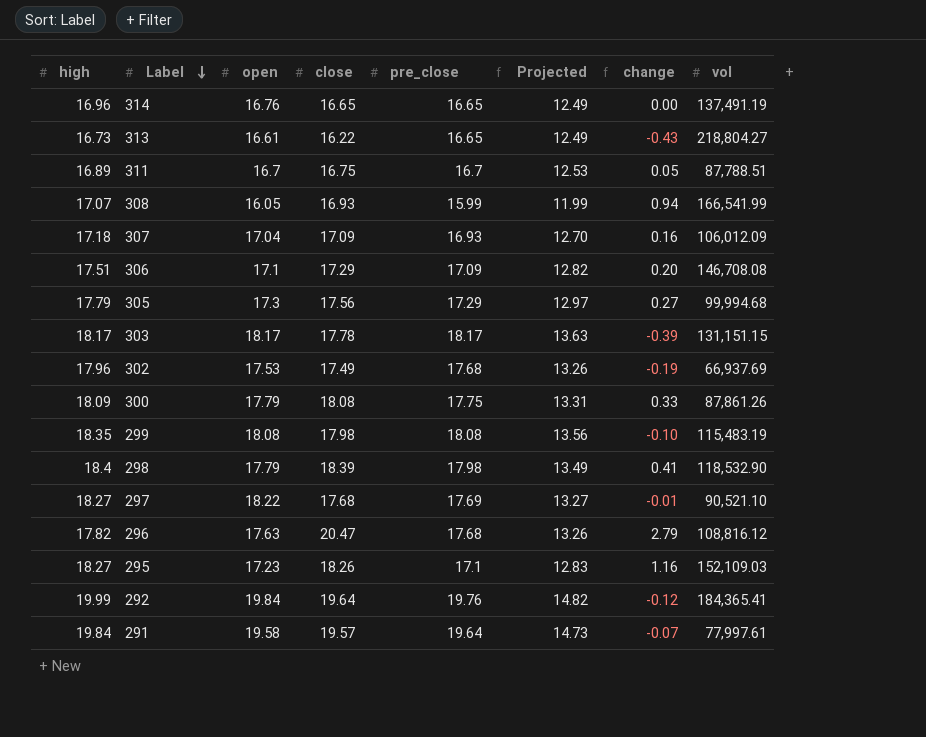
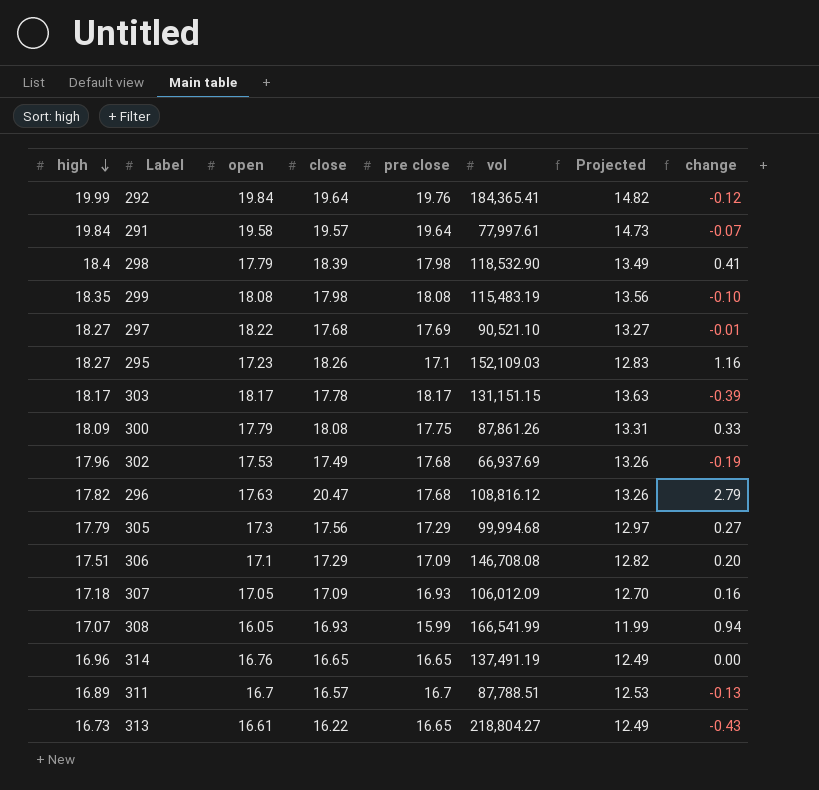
row order: Label descending -> high descending
column name: pre_close -> pre close
column vol | position: 8 -> 6
307 | open: 17.04 -> 17.05
311 | close: 16.75 -> 16.57
311 | change: 0.05 -> -0.13

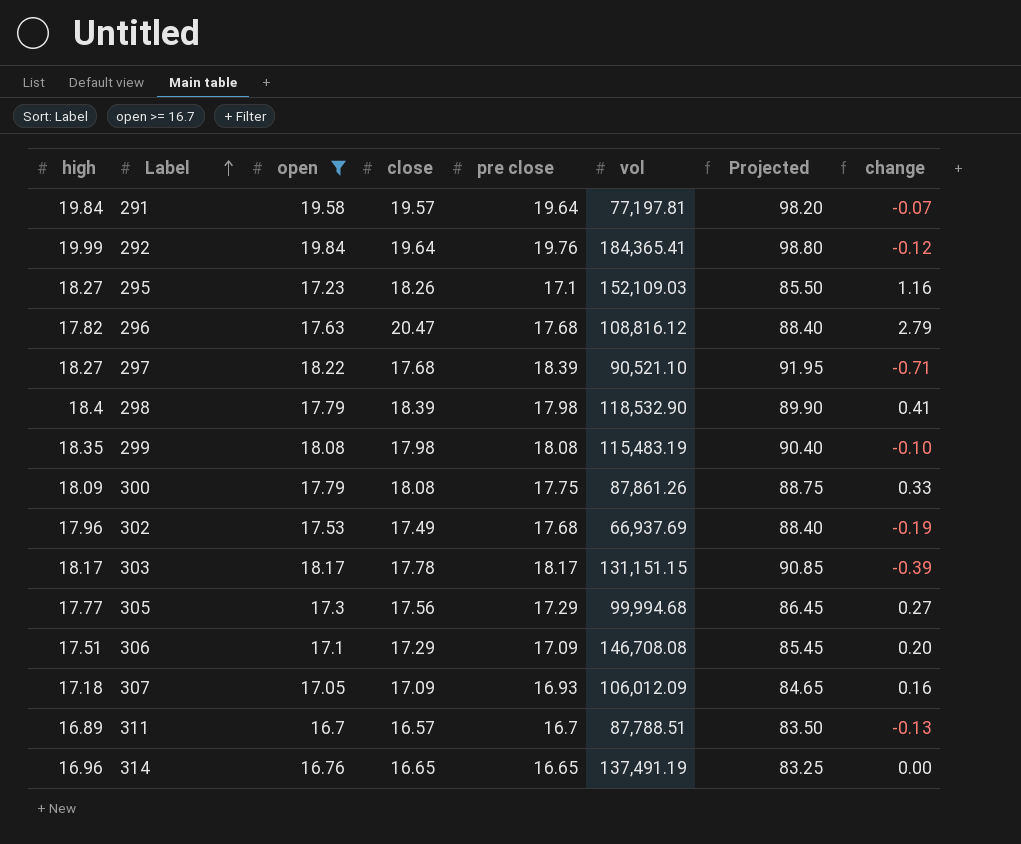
filter: none -> open >= 16.7
row order: high descending -> Label ascending
column Projected | formula: [pre close] * 0.75 -> [pre close] * 5
291 | vol: 77,997.61 -> 77,197.81
297 | pre close: 17.69 -> 18.39
297 | change: -0.01 -> -0.71
305 | high: 17.79 -> 17.77

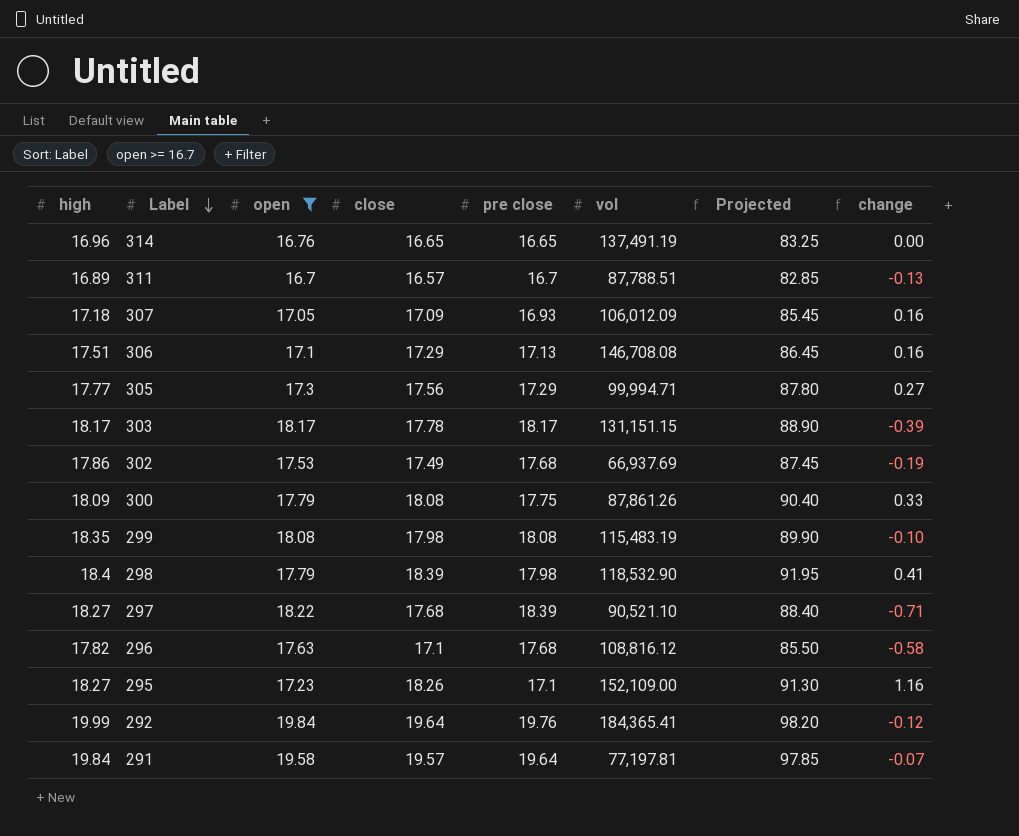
row order: Label ascending -> Label descending
column Projected | formula: [pre close] * 5 -> [close] * 5
306 | pre close: 17.09 -> 17.13
306 | change: 0.20 -> 0.16
305 | vol: 99,994.68 -> 99,994.71
302 | high: 17.96 -> 17.86
296 | close: 20.47 -> 17.1
296 | change: 2.79 -> -0.58
295 | vol: 152,109.03 -> 152,109.00

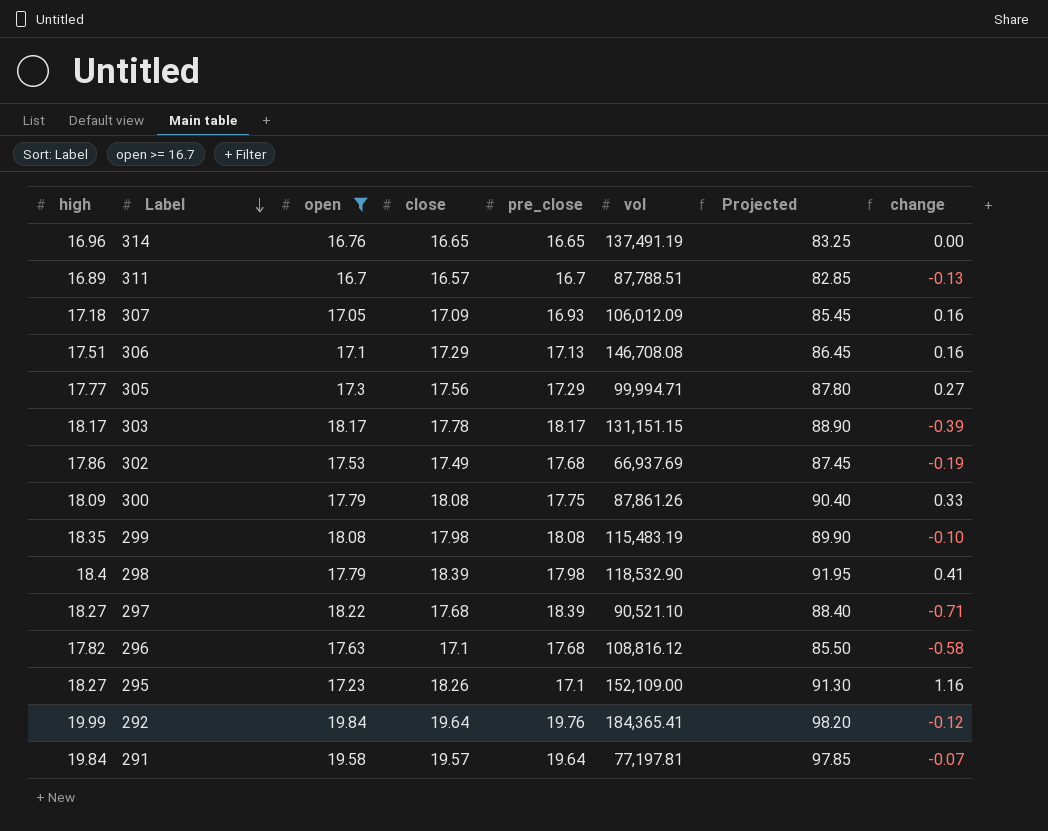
column name: pre close -> pre_close

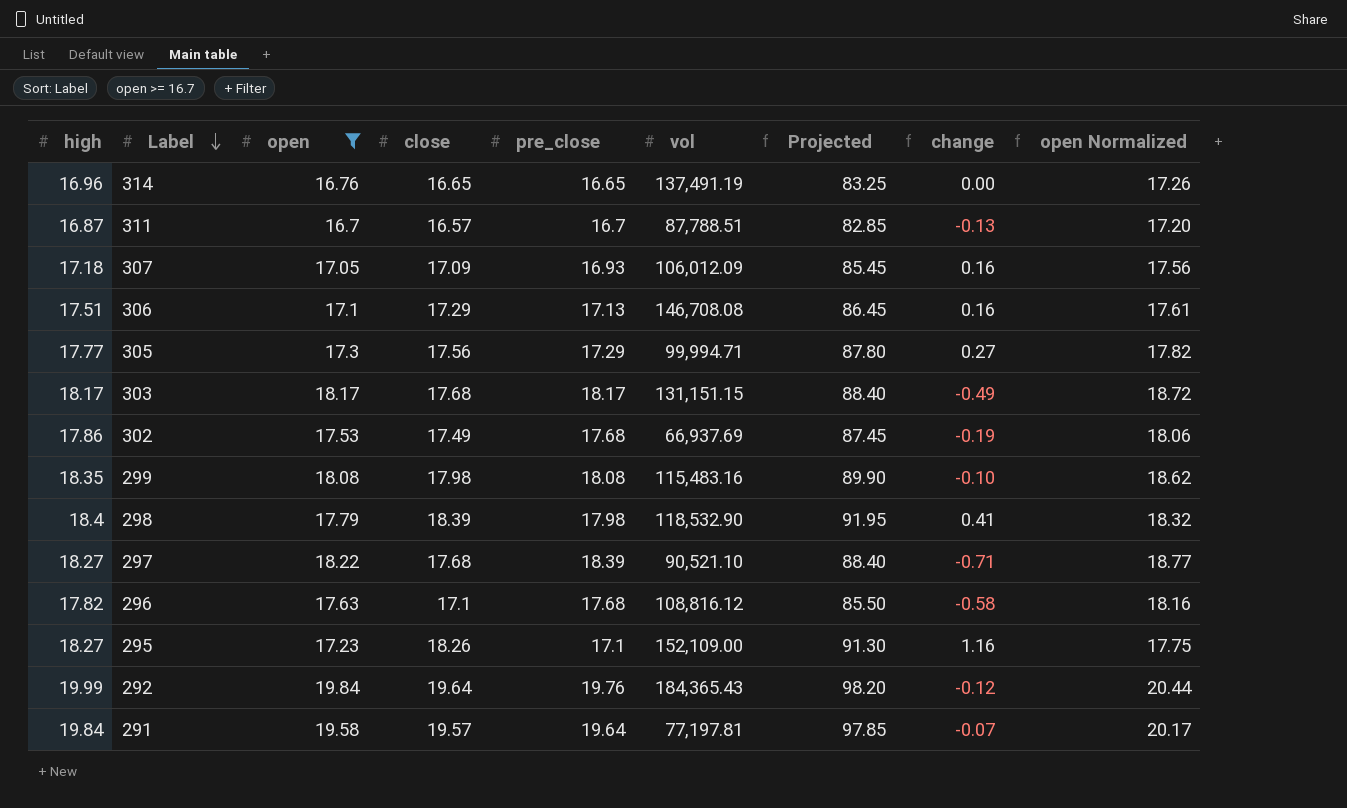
column open Normalized | formula: none -> [open] * 1.03
row 300: 18.09 | 17.79 | 18.08 | 17.75 | 87,861.26 | 90.40 | 0.33 -> none
311 | high: 16.89 -> 16.87
303 | close: 17.78 -> 17.68
303 | Projected: 88.90 -> 88.40
303 | change: -0.39 -> -0.49
299 | vol: 115,483.19 -> 115,483.16
292 | vol: 184,365.41 -> 184,365.43

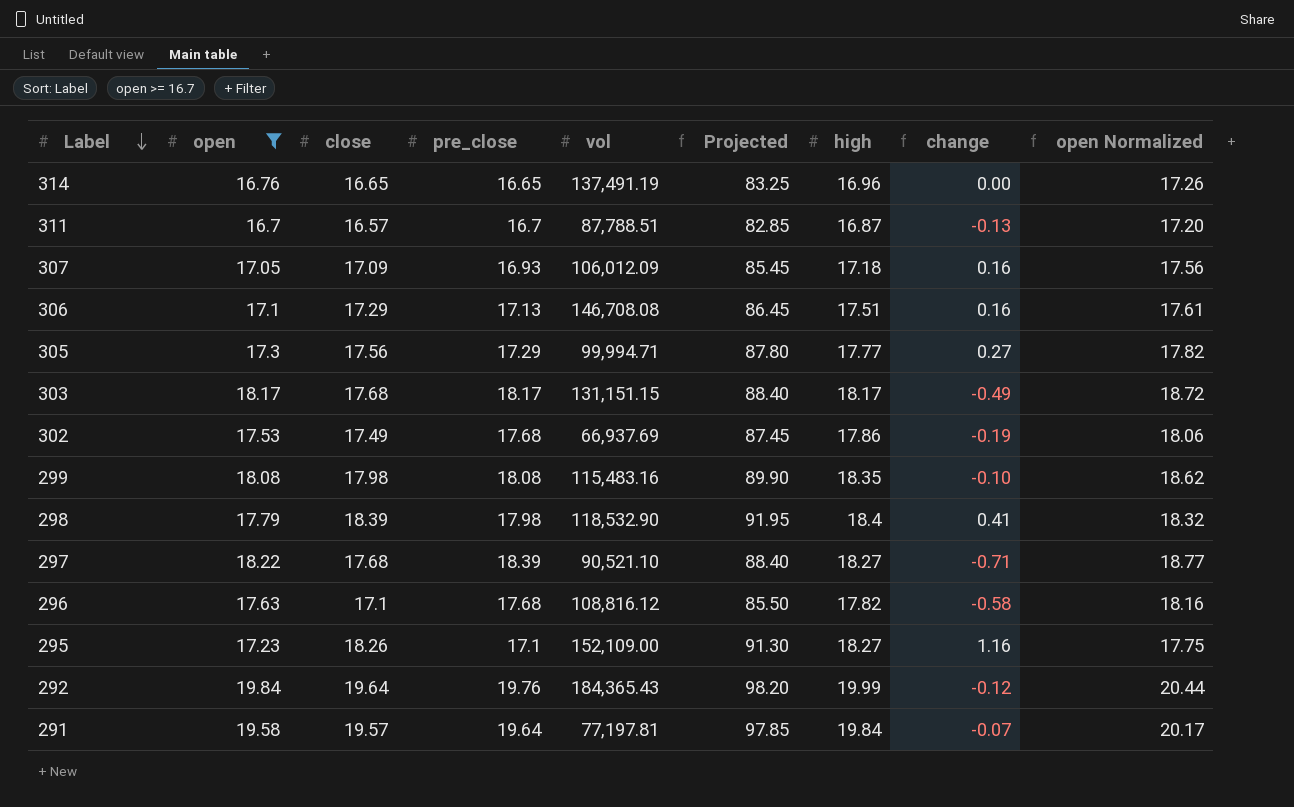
column high | position: 1 -> 7

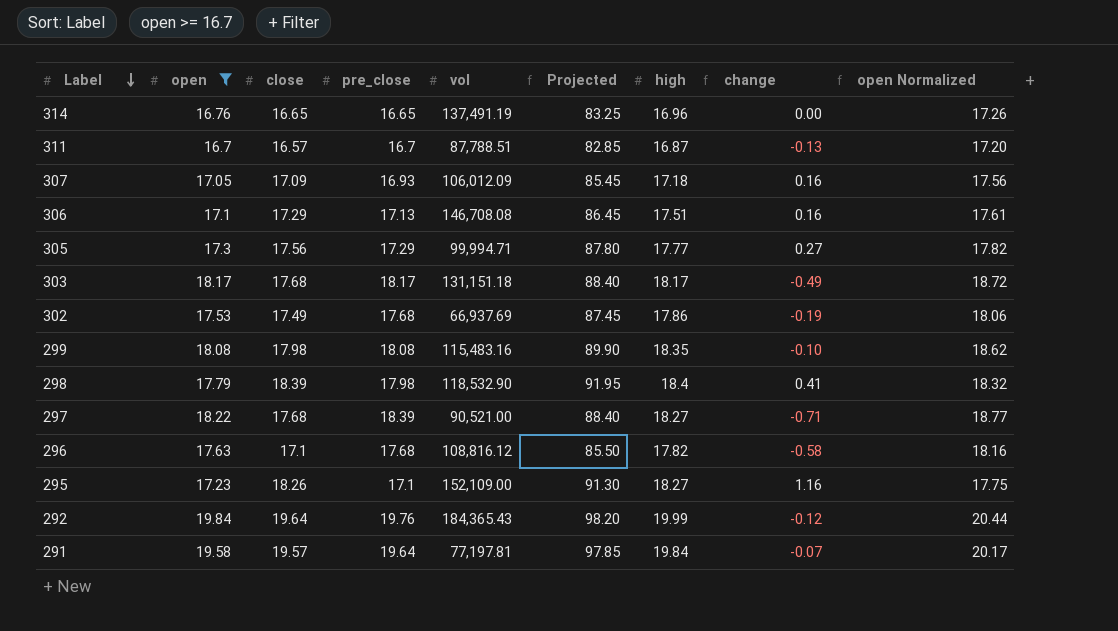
303 | vol: 131,151.15 -> 131,151.18
297 | vol: 90,521.10 -> 90,521.00

